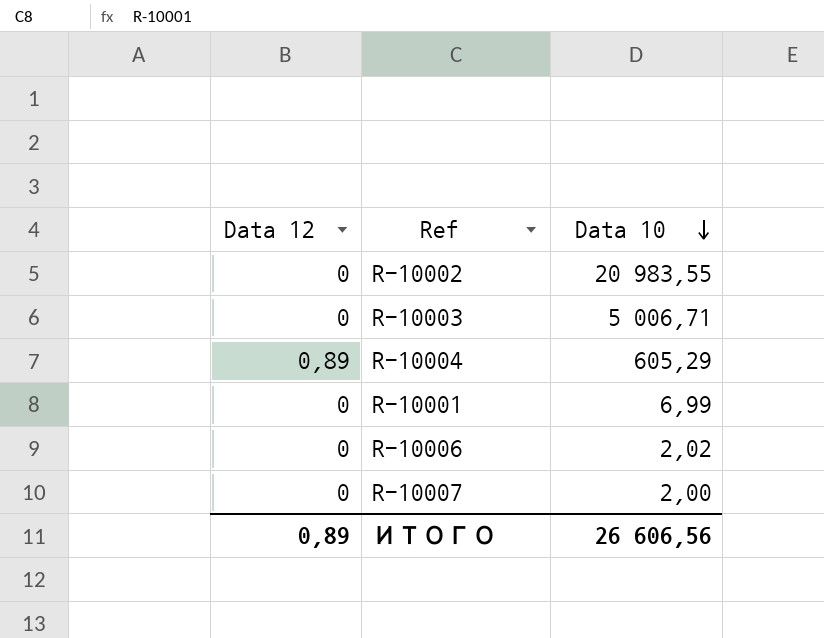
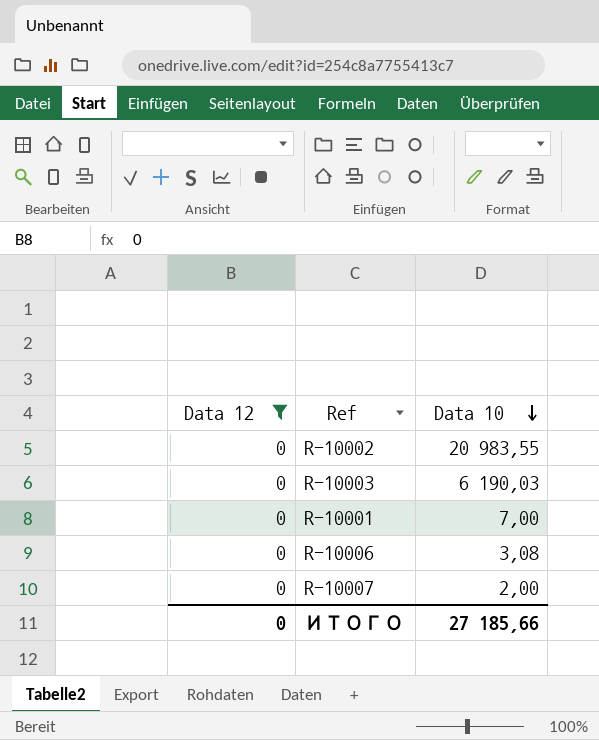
filter: none -> Data 12 = 0
R-10003 | Data 10: 5 006,71 -> 6 190,03
R-10001 | Data 10: 6,99 -> 7,00
R-10006 | Data 10: 2,02 -> 3,08
ИТОГО | Data 12: 0,89 -> 0
ИТОГО | Data 10: 26 606,56 -> 27 185,66

